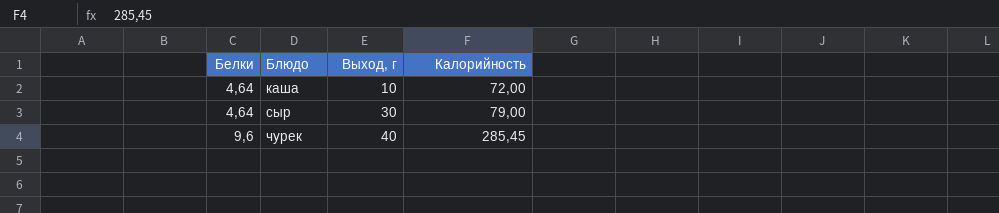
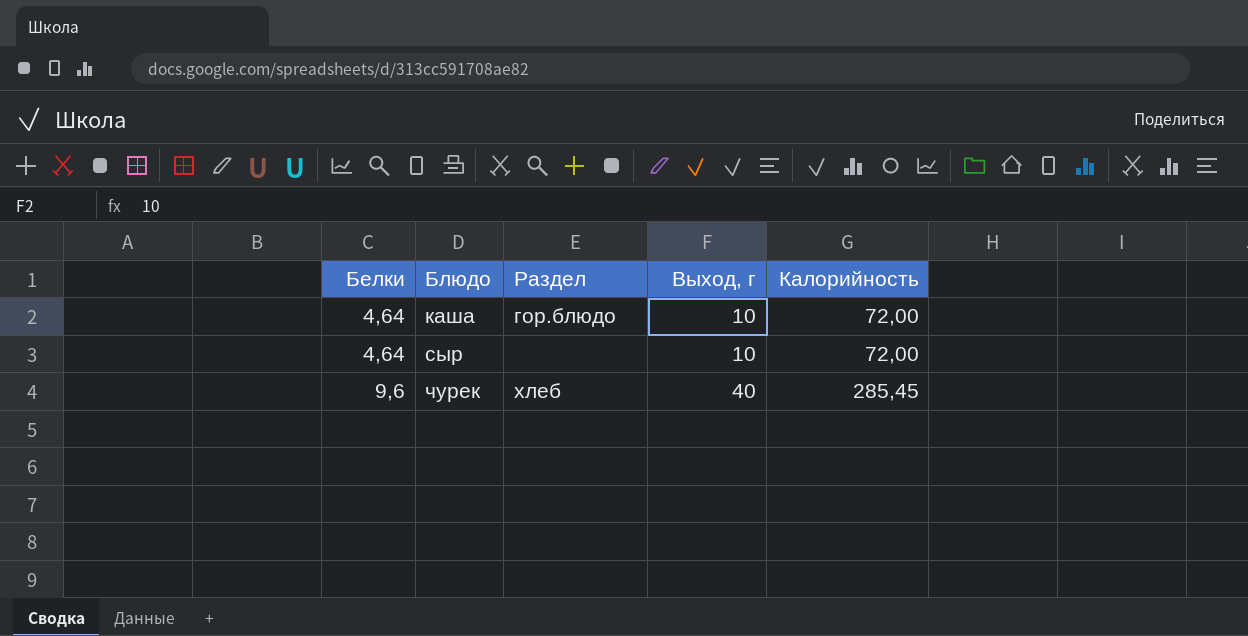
column Раздел | position: none -> 3
сыр | Выход, г: 30 -> 10
сыр | Калорийность: 79,00 -> 72,00

